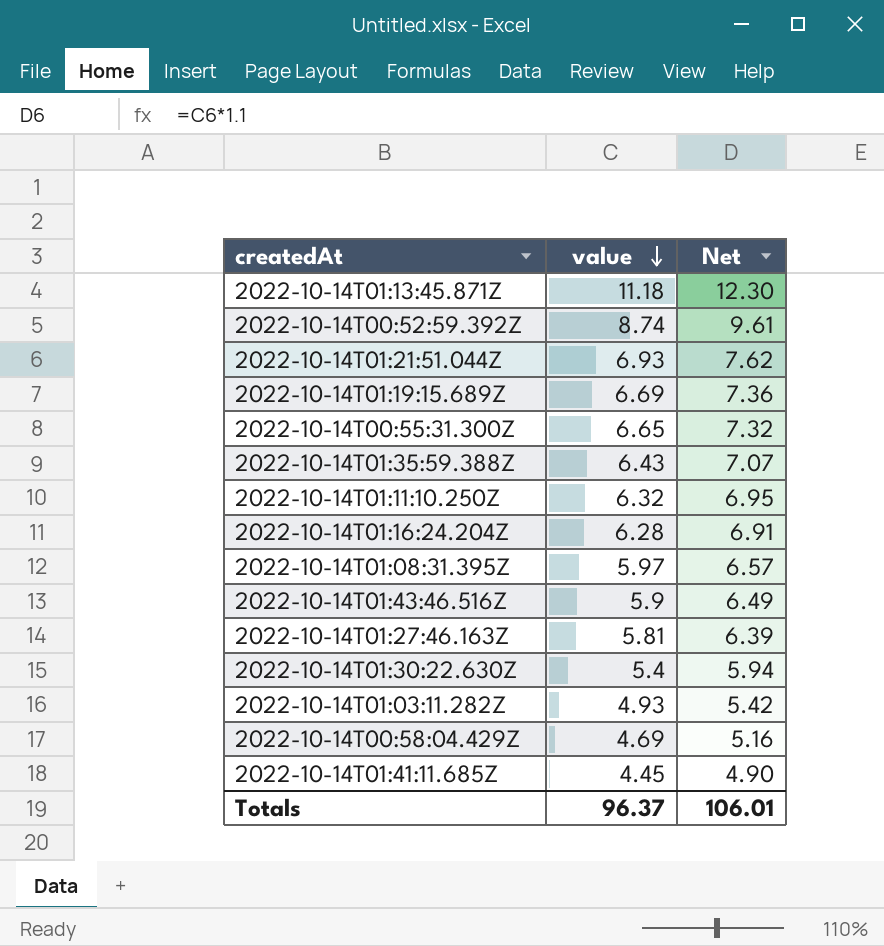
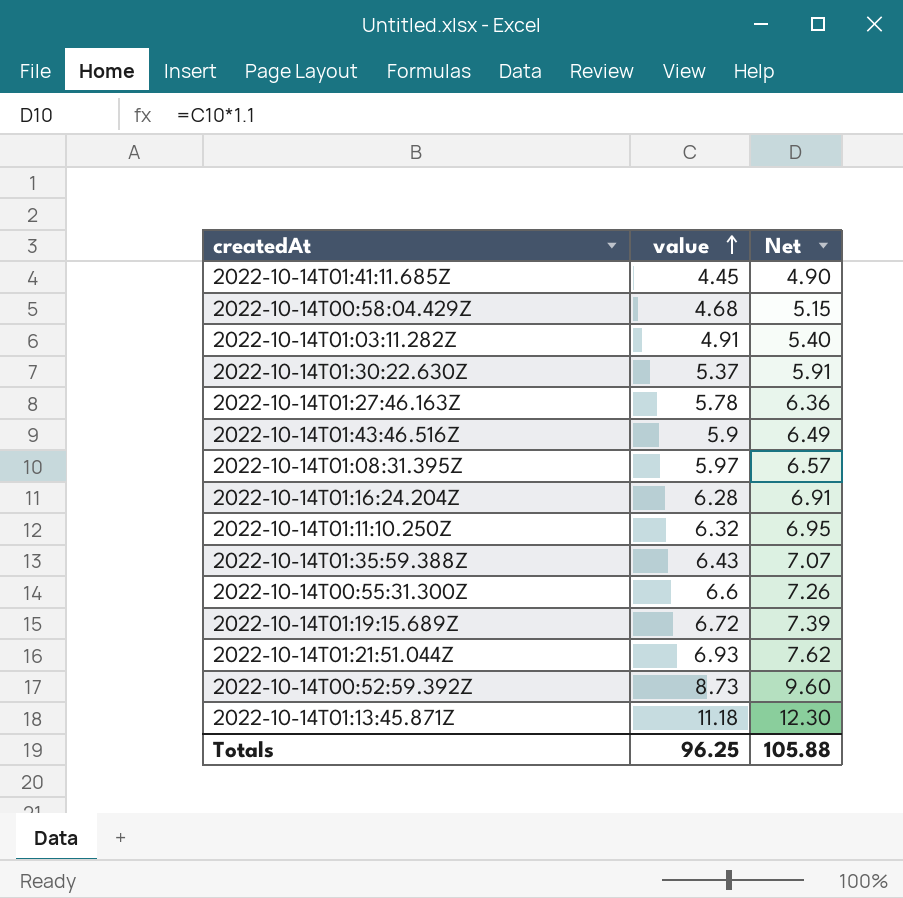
row order: value descending -> value ascending
2022-10-14T00:58:04.429Z | value: 4.69 -> 4.68
2022-10-14T00:58:04.429Z | Net: 5.16 -> 5.15
2022-10-14T01:03:11.282Z | value: 4.93 -> 4.91
2022-10-14T01:03:11.282Z | Net: 5.42 -> 5.40
2022-10-14T01:30:22.630Z | value: 5.4 -> 5.37
2022-10-14T01:30:22.630Z | Net: 5.94 -> 5.91
2022-10-14T01:27:46.163Z | value: 5.81 -> 5.78
2022-10-14T01:27:46.163Z | Net: 6.39 -> 6.36
2022-10-14T00:55:31.300Z | value: 6.65 -> 6.6
2022-10-14T00:55:31.300Z | Net: 7.32 -> 7.26
2022-10-14T01:19:15.689Z | value: 6.69 -> 6.72
2022-10-14T01:19:15.689Z | Net: 7.36 -> 7.39
2022-10-14T00:52:59.392Z | value: 8.74 -> 8.73
2022-10-14T00:52:59.392Z | Net: 9.61 -> 9.60
Totals | value: 96.37 -> 96.25
Totals | Net: 106.01 -> 105.88

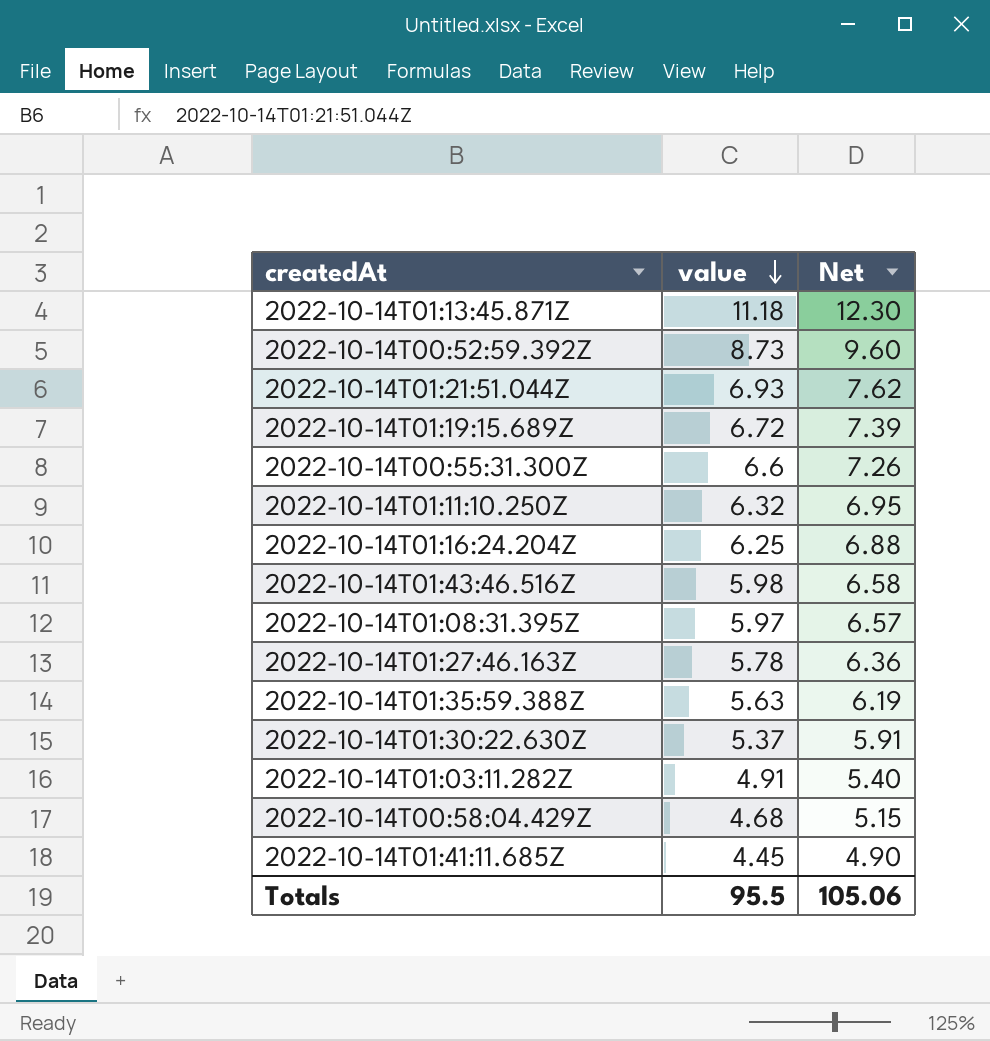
row order: value ascending -> value descending
2022-10-14T01:16:24.204Z | value: 6.28 -> 6.25
2022-10-14T01:16:24.204Z | Net: 6.91 -> 6.88
2022-10-14T01:43:46.516Z | value: 5.9 -> 5.98
2022-10-14T01:43:46.516Z | Net: 6.49 -> 6.58
2022-10-14T01:35:59.388Z | value: 6.43 -> 5.63
2022-10-14T01:35:59.388Z | Net: 7.07 -> 6.19
Totals | value: 96.25 -> 95.5
Totals | Net: 105.88 -> 105.06

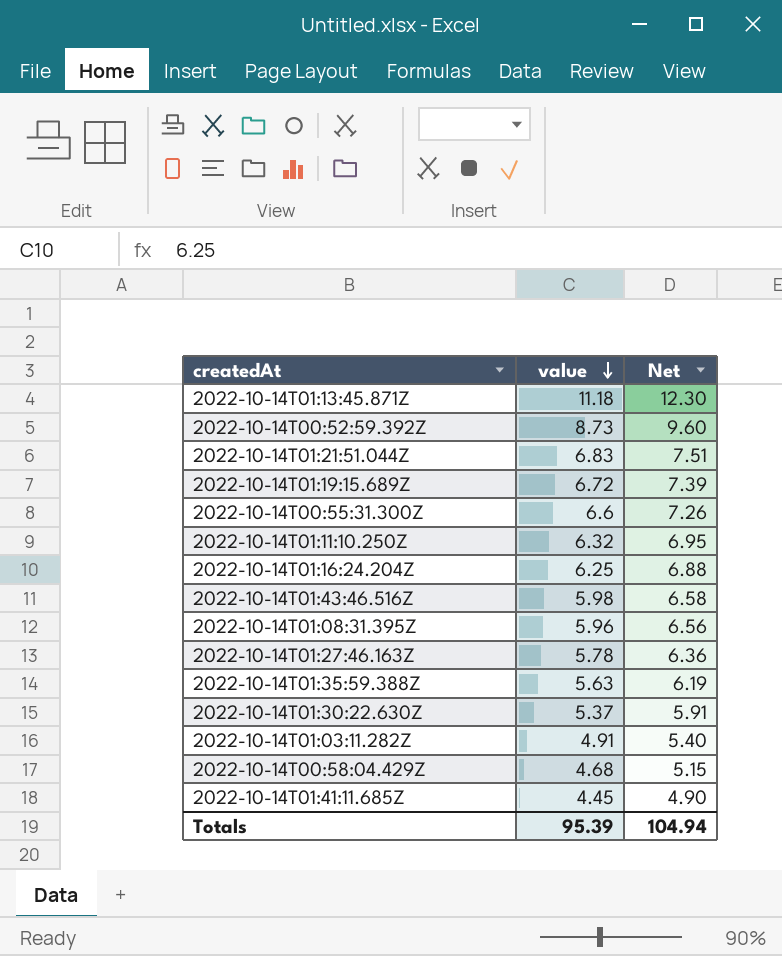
2022-10-14T01:21:51.044Z | value: 6.93 -> 6.83
2022-10-14T01:21:51.044Z | Net: 7.62 -> 7.51
2022-10-14T01:08:31.395Z | value: 5.97 -> 5.96
2022-10-14T01:08:31.395Z | Net: 6.57 -> 6.56
Totals | value: 95.5 -> 95.39
Totals | Net: 105.06 -> 104.94

